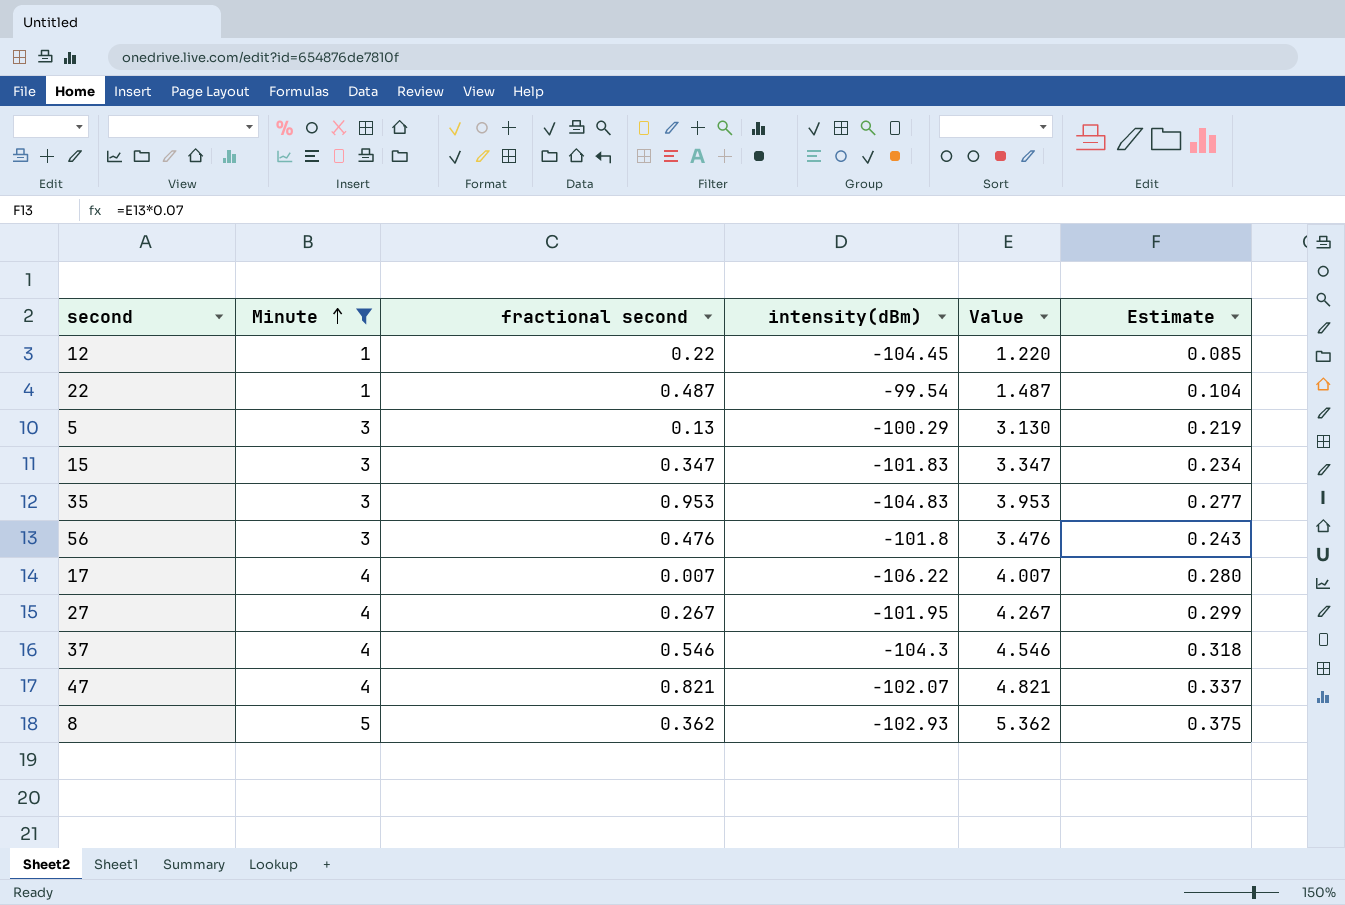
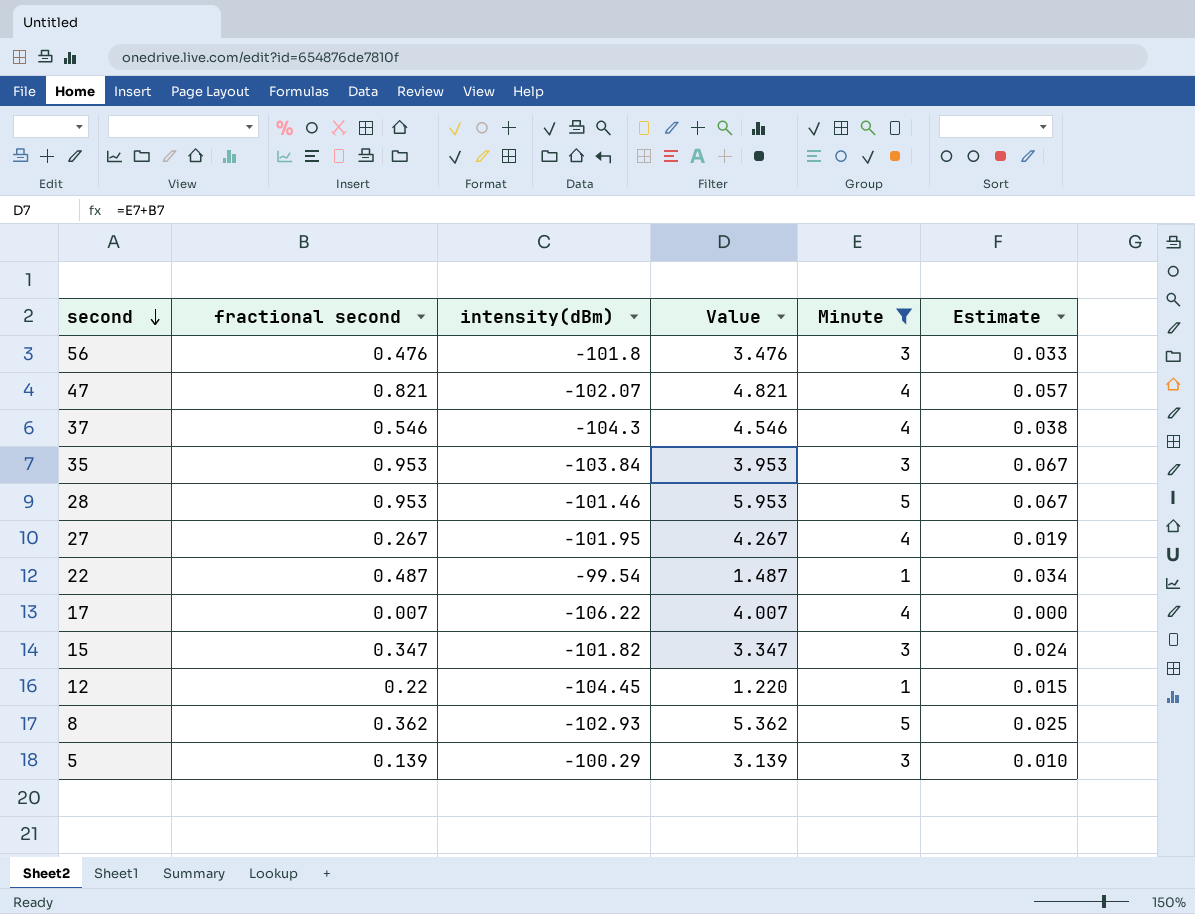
row order: Minute ascending -> second descending
column Minute | position: 2 -> 5
column Estimate | formula: [Value] * 0.07 -> [fractional second] * 0.07
35 | intensity(dBm): -104.83 -> -103.84
row 28: none -> 0.953 | -101.46 | 5.953 | 5 | 0.067
15 | intensity(dBm): -101.83 -> -101.82
5 | fractional second: 0.13 -> 0.139
5 | Value: 3.130 -> 3.139

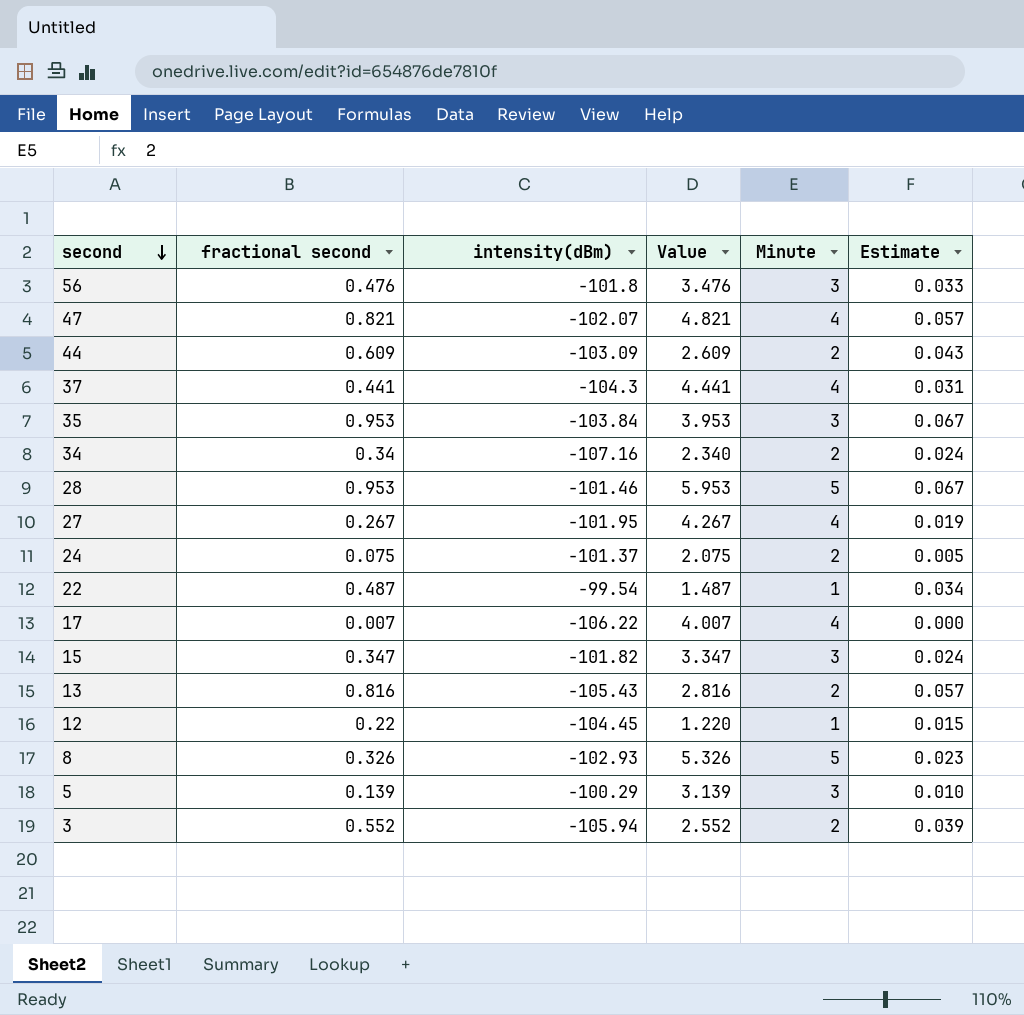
filter: Minute != 2 -> none
37 | fractional second: 0.546 -> 0.441
37 | Value: 4.546 -> 4.441
37 | Estimate: 0.038 -> 0.031
8 | fractional second: 0.362 -> 0.326
8 | Value: 5.362 -> 5.326
8 | Estimate: 0.025 -> 0.023

